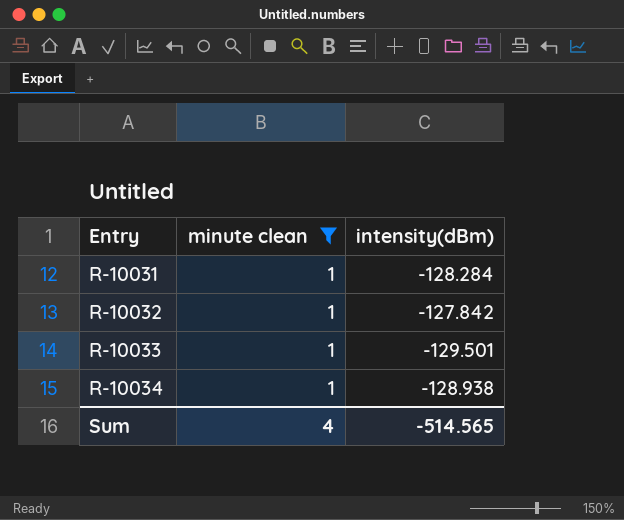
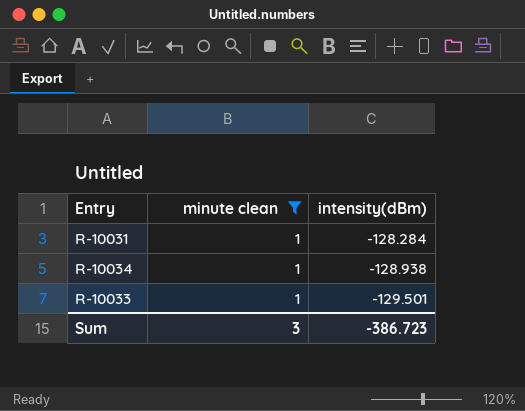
row order: Entry ascending -> intensity(dBm) descending
row R-10032: 1 | -127.842 -> none
Sum | minute clean: 4 -> 3
Sum | intensity(dBm): -514.565 -> -386.723

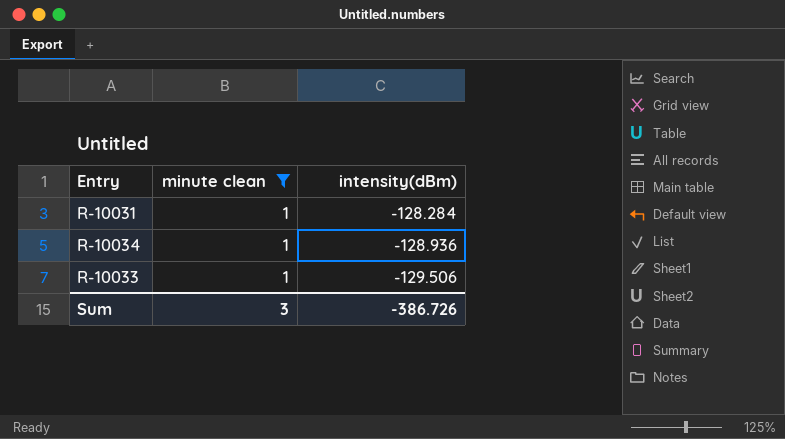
R-10034 | intensity(dBm): -128.938 -> -128.936
R-10033 | intensity(dBm): -129.501 -> -129.506
Sum | intensity(dBm): -386.723 -> -386.726

